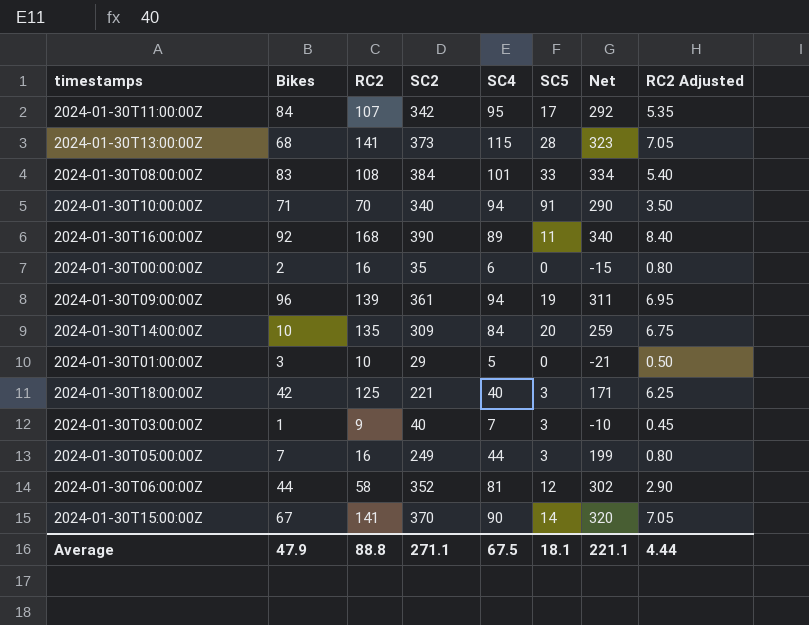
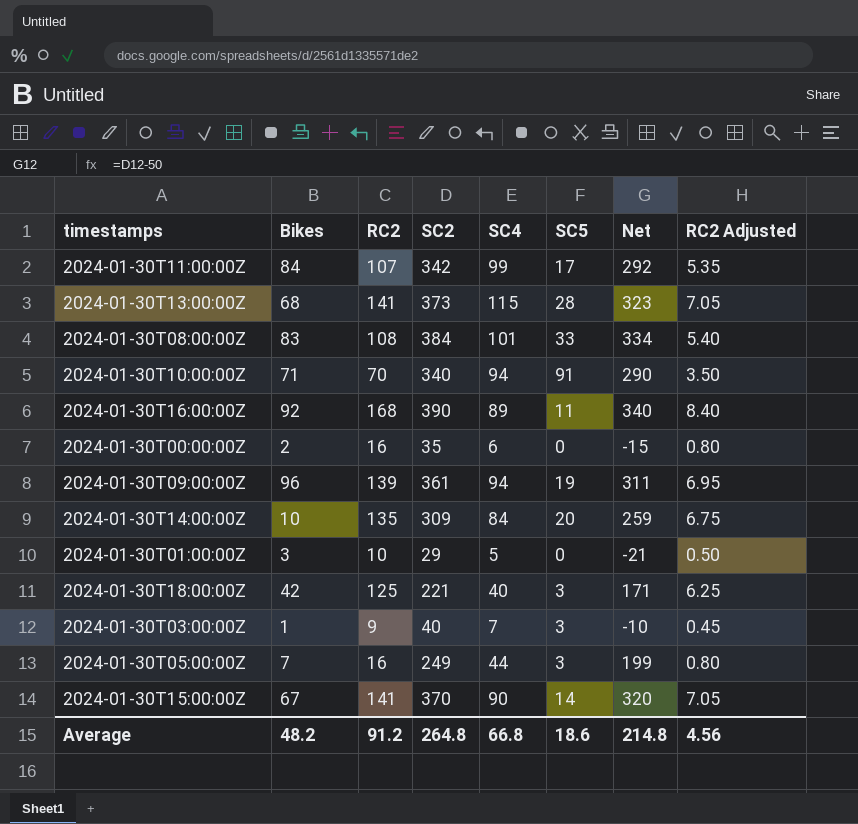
row 2024-01-30T06:00:00Z: 44 | 58 | 352 | 81 | 12 | 302 | 2.90 -> none
2024-01-30T11:00:00Z | SC4: 95 -> 99
Average | Bikes: 47.9 -> 48.2
Average | RC2: 88.8 -> 91.2
Average | SC2: 271.1 -> 264.8
Average | SC4: 67.5 -> 66.8
Average | SC5: 18.1 -> 18.6
Average | Net: 221.1 -> 214.8
Average | RC2 Adjusted: 4.44 -> 4.56

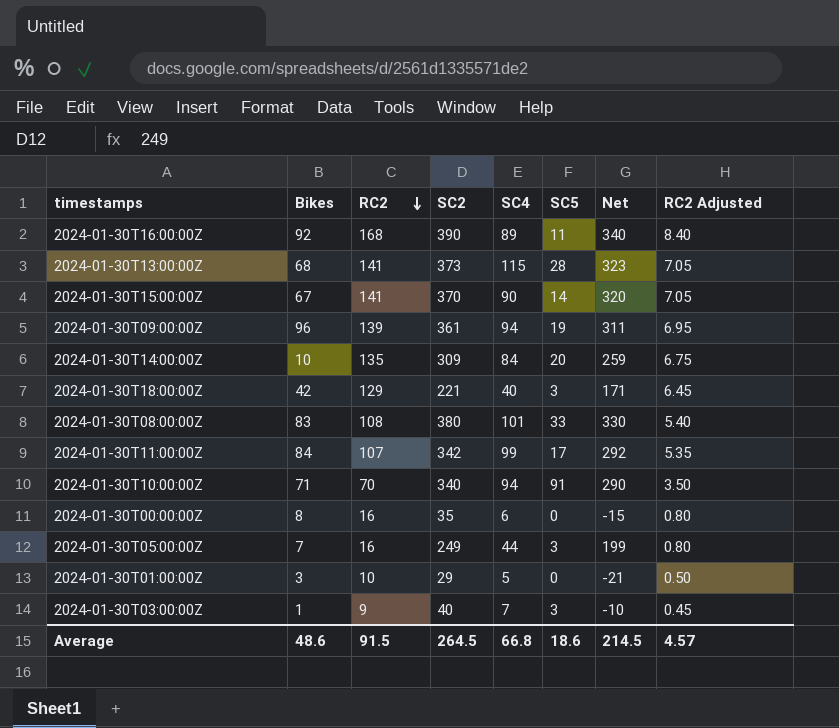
row order: none -> RC2 descending
2024-01-30T18:00:00Z | RC2: 125 -> 129
2024-01-30T18:00:00Z | RC2 Adjusted: 6.25 -> 6.45
2024-01-30T08:00:00Z | SC2: 384 -> 380
2024-01-30T08:00:00Z | Net: 334 -> 330
2024-01-30T00:00:00Z | Bikes: 2 -> 8
Average | Bikes: 48.2 -> 48.6
Average | RC2: 91.2 -> 91.5
Average | SC2: 264.8 -> 264.5
Average | Net: 214.8 -> 214.5
Average | RC2 Adjusted: 4.56 -> 4.57

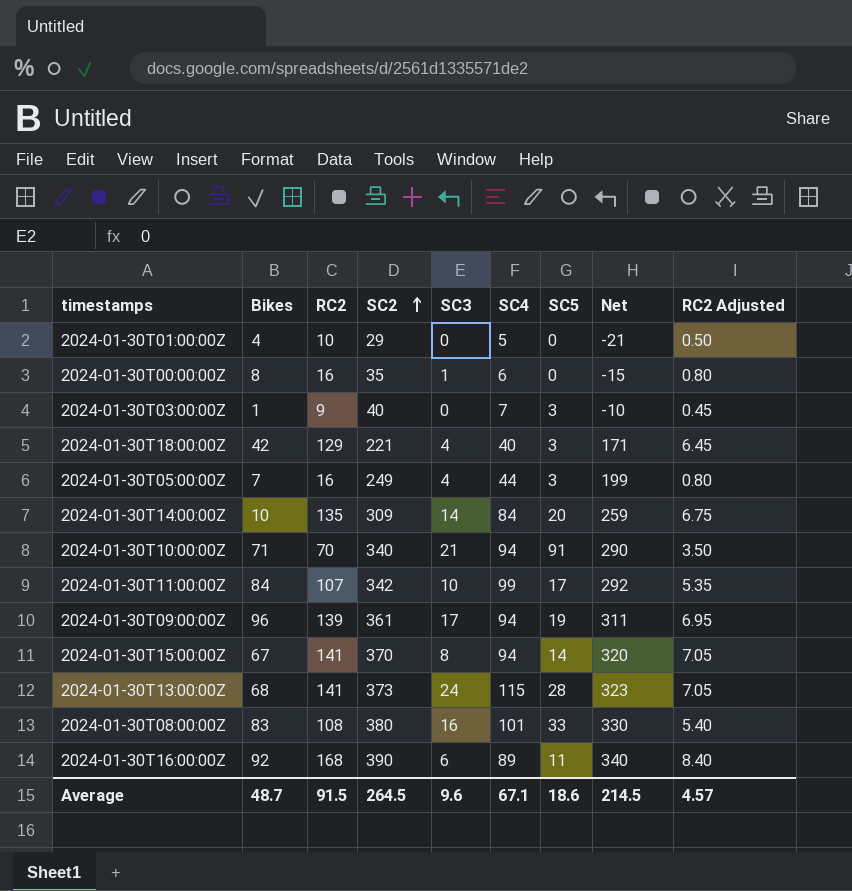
row order: RC2 descending -> SC2 ascending
column SC3 | position: none -> 5
2024-01-30T01:00:00Z | Bikes: 3 -> 4
2024-01-30T15:00:00Z | SC4: 90 -> 94
Average | Bikes: 48.6 -> 48.7
Average | SC4: 66.8 -> 67.1

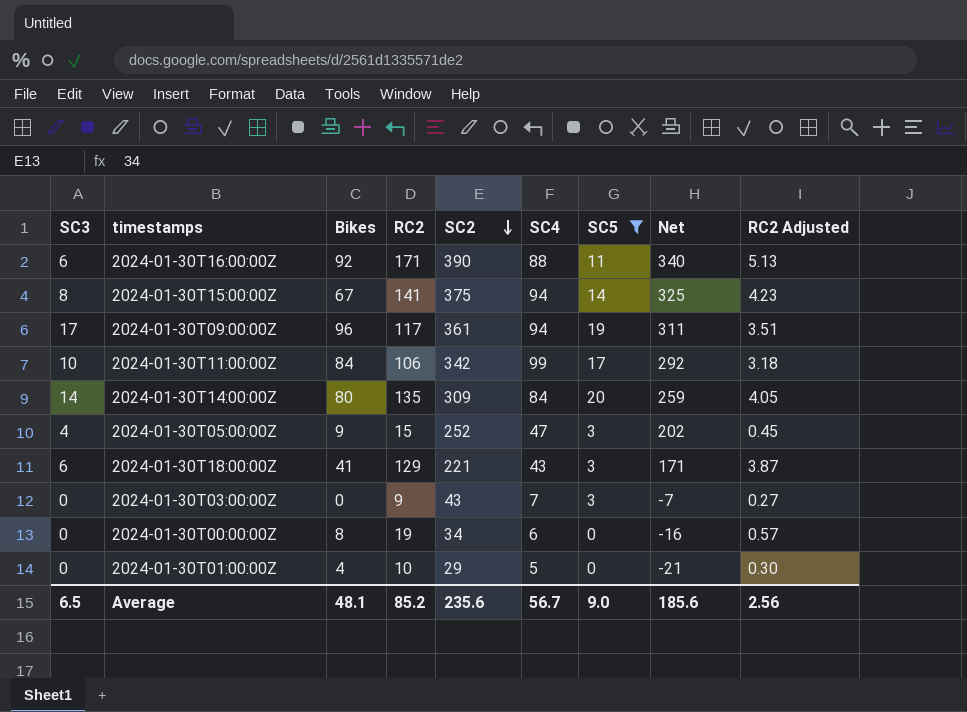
filter: none -> SC5 <= 20
row order: SC2 ascending -> SC2 descending
column SC3 | position: 5 -> 1
column RC2 Adjusted | formula: [RC2] * 0.05 -> [RC2] * 0.03
2024-01-30T16:00:00Z | RC2: 168 -> 171
2024-01-30T16:00:00Z | SC4: 89 -> 88
2024-01-30T15:00:00Z | SC2: 370 -> 375
2024-01-30T15:00:00Z | Net: 320 -> 325
2024-01-30T09:00:00Z | RC2: 139 -> 117
2024-01-30T11:00:00Z | RC2: 107 -> 106
2024-01-30T14:00:00Z | Bikes: 10 -> 80
2024-01-30T05:00:00Z | Bikes: 7 -> 9
2024-01-30T05:00:00Z | RC2: 16 -> 15
2024-01-30T05:00:00Z | SC2: 249 -> 252
2024-01-30T05:00:00Z | SC4: 44 -> 47
2024-01-30T05:00:00Z | Net: 199 -> 202
2024-01-30T18:00:00Z | SC3: 4 -> 6
2024-01-30T18:00:00Z | Bikes: 42 -> 41
2024-01-30T18:00:00Z | SC4: 40 -> 43
2024-01-30T03:00:00Z | Bikes: 1 -> 0
2024-01-30T03:00:00Z | SC2: 40 -> 43
2024-01-30T03:00:00Z | Net: -10 -> -7
2024-01-30T00:00:00Z | SC3: 1 -> 0
2024-01-30T00:00:00Z | RC2: 16 -> 19
2024-01-30T00:00:00Z | SC2: 35 -> 34
2024-01-30T00:00:00Z | Net: -15 -> -16
Average | SC3: 9.6 -> 6.5
Average | Bikes: 48.7 -> 48.1
Average | RC2: 91.5 -> 85.2
Average | SC2: 264.5 -> 235.6
Average | SC4: 67.1 -> 56.7
Average | SC5: 18.6 -> 9.0
Average | Net: 214.5 -> 185.6
Average | RC2 Adjusted: 4.57 -> 2.56

